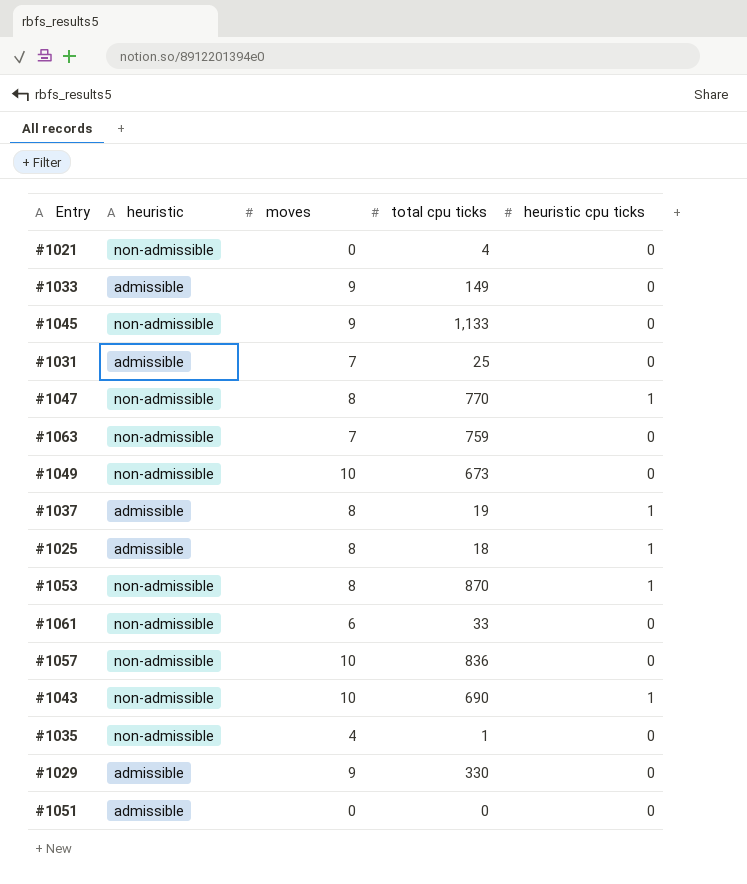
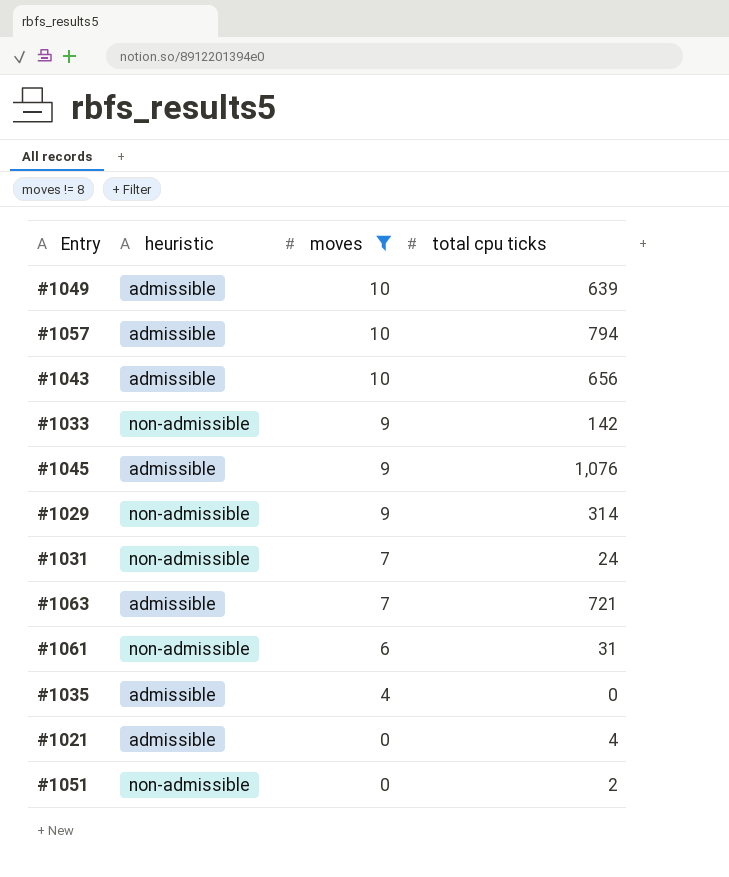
filter: none -> moves != 8
row order: none -> moves descending
column heuristic cpu ticks | position: 5 -> none
#1049 | heuristic: non-admissible -> admissible
#1049 | total cpu ticks: 673 -> 639
#1057 | heuristic: non-admissible -> admissible
#1057 | total cpu ticks: 836 -> 794
#1043 | heuristic: non-admissible -> admissible
#1043 | total cpu ticks: 690 -> 656
#1033 | heuristic: admissible -> non-admissible
#1033 | total cpu ticks: 149 -> 142
#1045 | heuristic: non-admissible -> admissible
#1045 | total cpu ticks: 1,133 -> 1,076
#1029 | heuristic: admissible -> non-admissible
#1029 | total cpu ticks: 330 -> 314
#1031 | heuristic: admissible -> non-admissible
#1031 | total cpu ticks: 25 -> 24
#1063 | heuristic: non-admissible -> admissible
#1063 | total cpu ticks: 759 -> 721
#1061 | total cpu ticks: 33 -> 31
#1035 | heuristic: non-admissible -> admissible
#1035 | total cpu ticks: 1 -> 0
#1021 | heuristic: non-admissible -> admissible
#1051 | heuristic: admissible -> non-admissible
#1051 | total cpu ticks: 0 -> 2

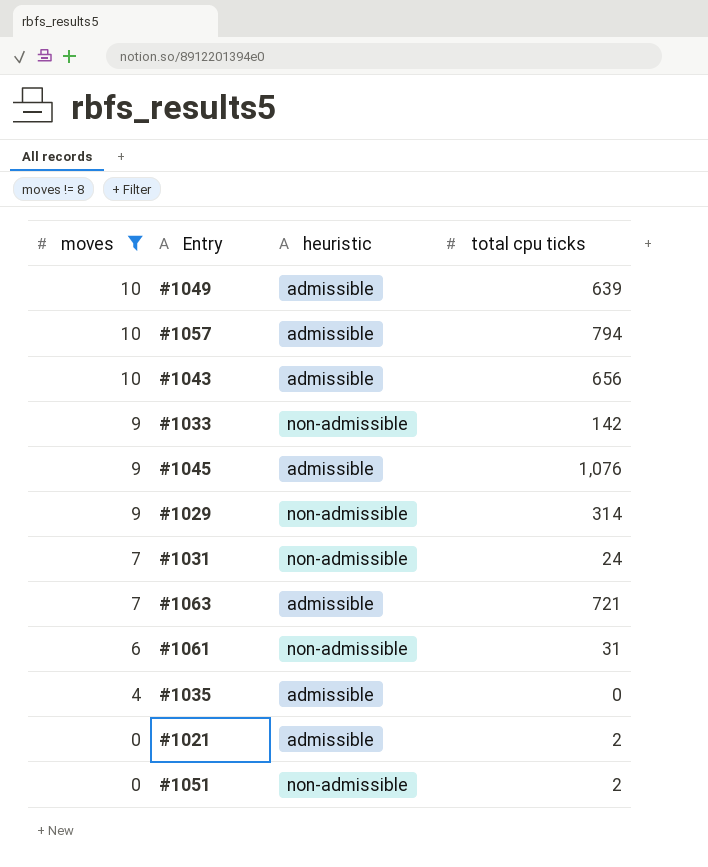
column moves | position: 3 -> 1
#1021 | total cpu ticks: 4 -> 2

